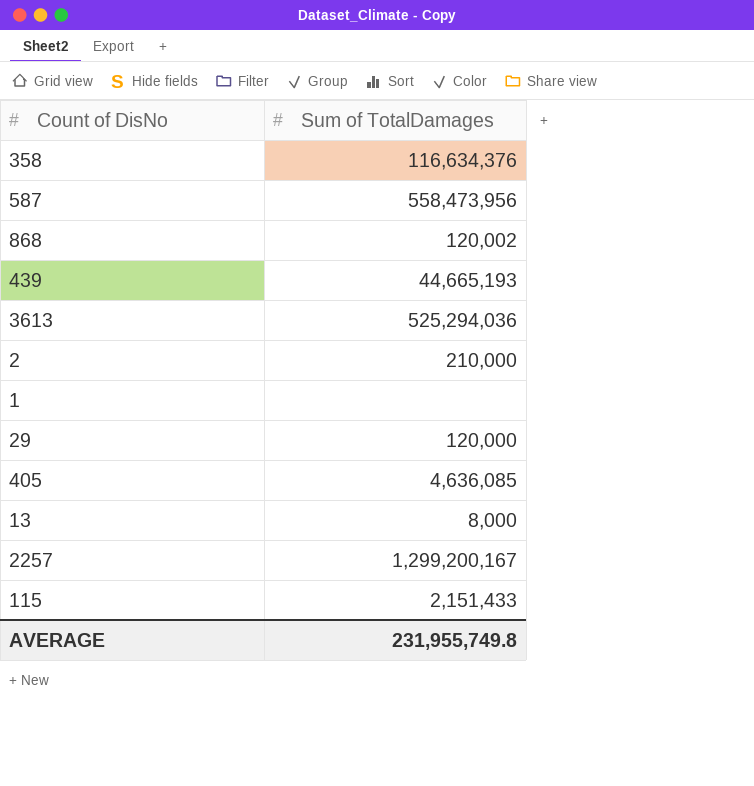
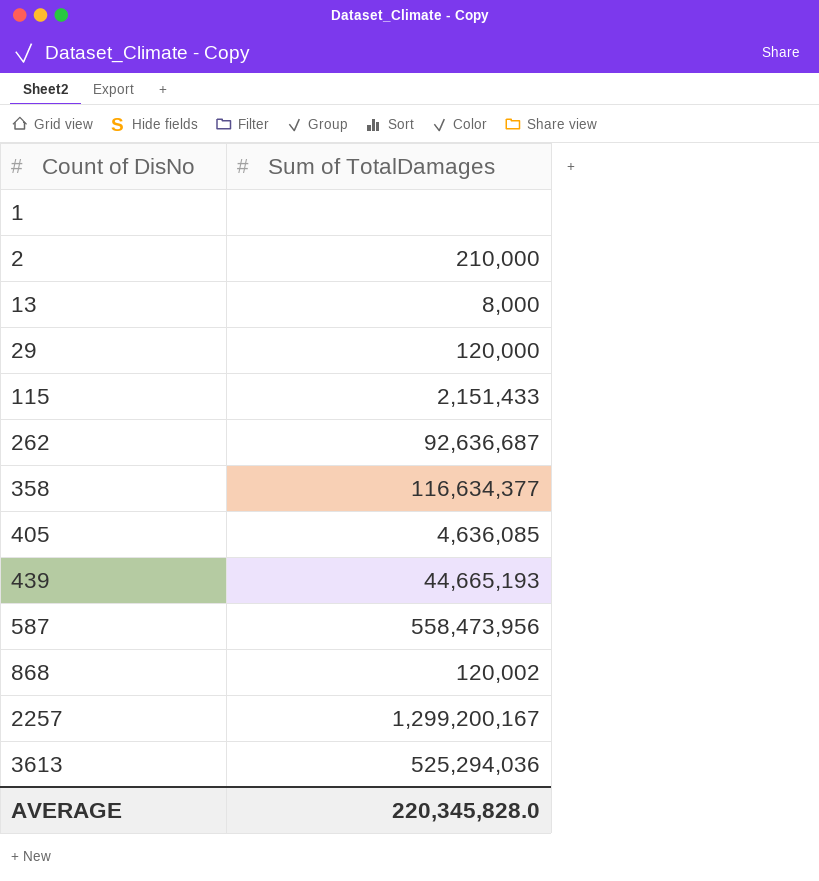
row order: none -> Count of DisNo ascending
row 262: none -> 92,636,687
358 | Sum of TotalDamages: 116,634,376 -> 116,634,377
AVERAGE | Sum of TotalDamages: 231,955,749.8 -> 220,345,828.0

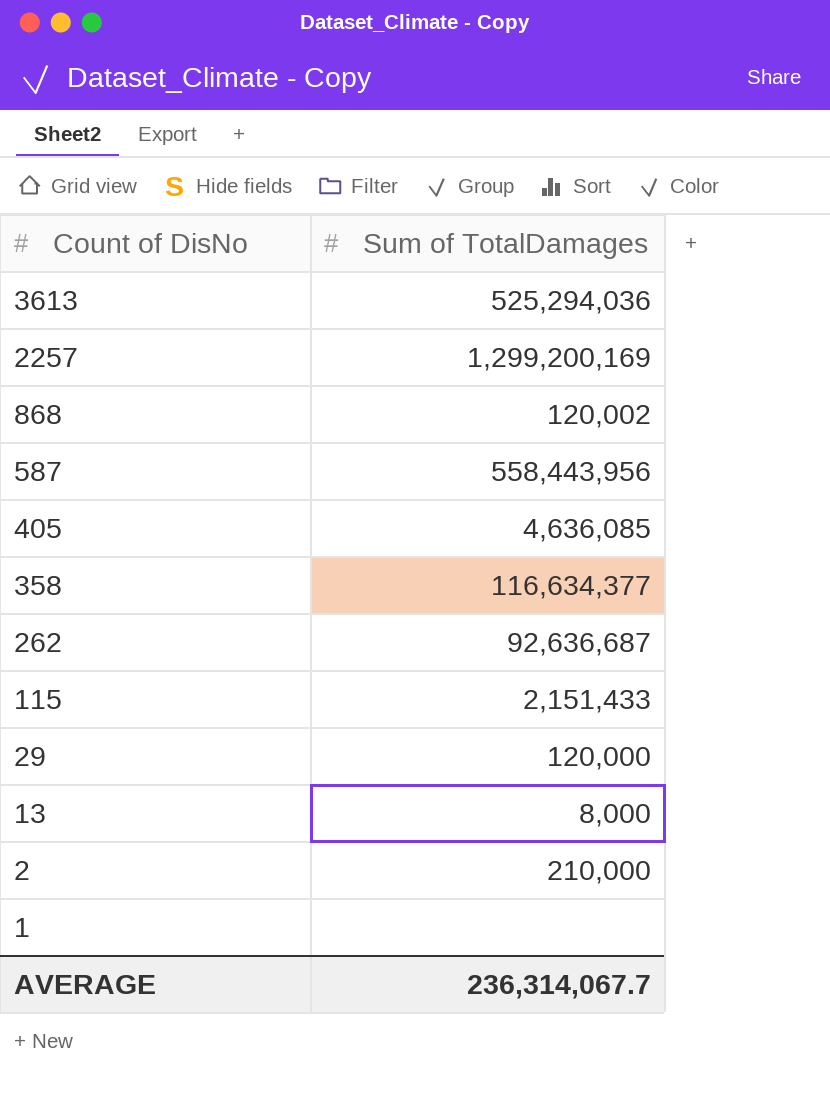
row order: Count of DisNo ascending -> Count of DisNo descending
row 439: 44,665,193 -> none
2257 | Sum of TotalDamages: 1,299,200,167 -> 1,299,200,169
587 | Sum of TotalDamages: 558,473,956 -> 558,443,956
AVERAGE | Sum of TotalDamages: 220,345,828.0 -> 236,314,067.7

